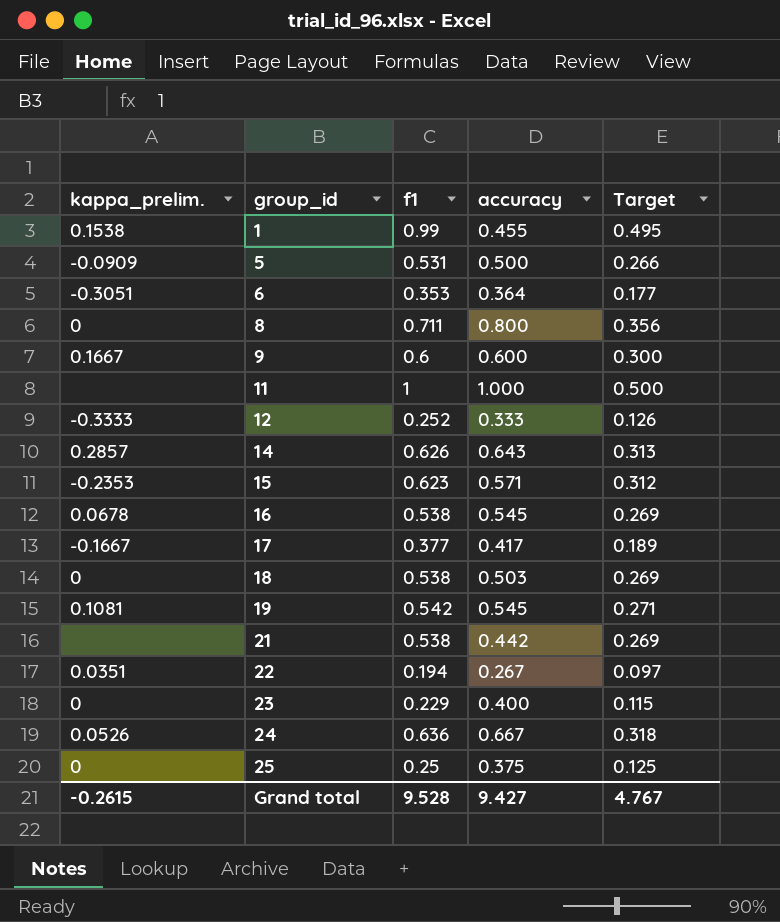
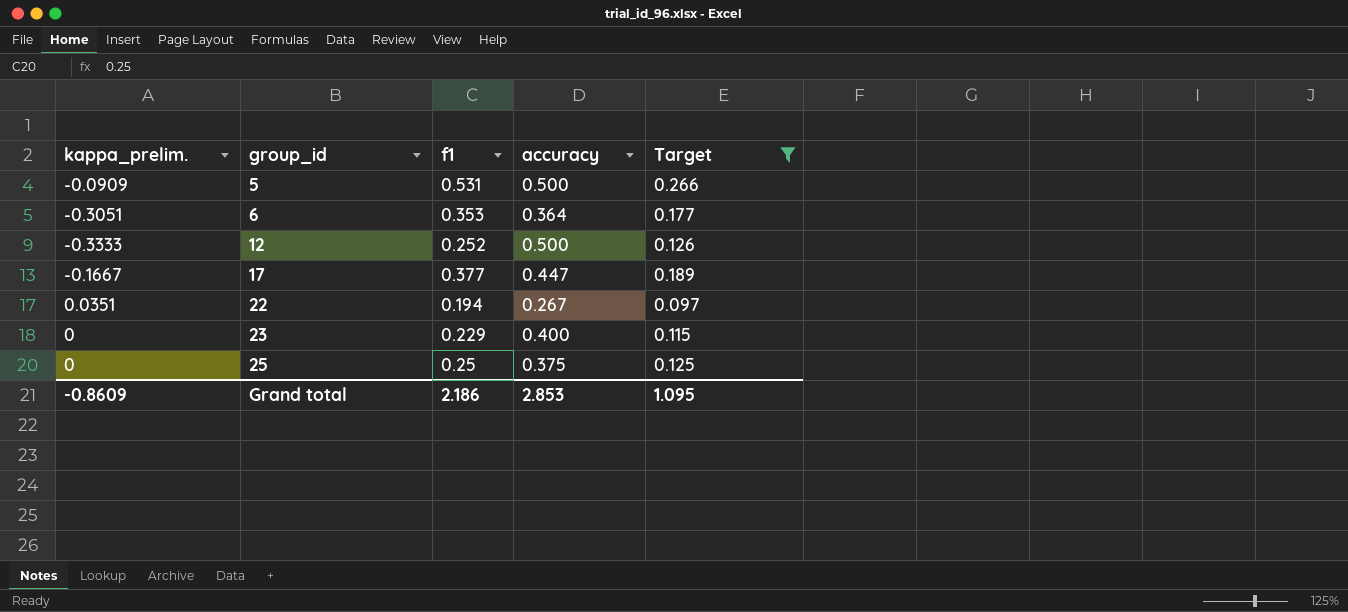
filter: none -> Target <= 0.266
12 | accuracy: 0.333 -> 0.500
17 | accuracy: 0.417 -> 0.447
Grand total | kappa_prelim.: -0.2615 -> -0.8609
Grand total | f1: 9.528 -> 2.186
Grand total | accuracy: 9.427 -> 2.853
Grand total | Target: 4.767 -> 1.095

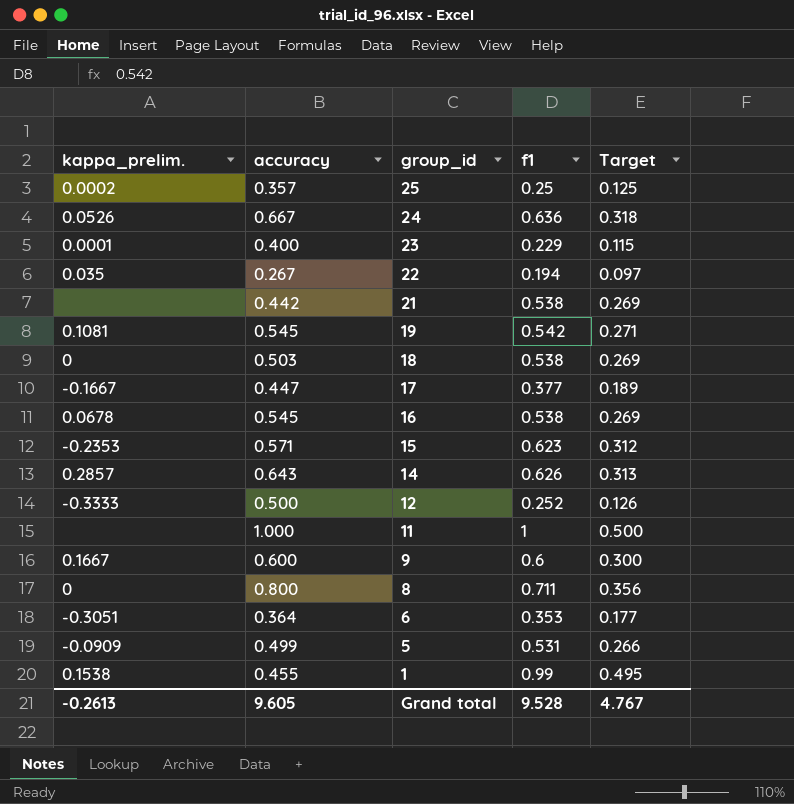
filter: Target <= 0.266 -> none
row order: group_id ascending -> group_id descending
column accuracy | position: 4 -> 2
25 | kappa_prelim.: 0 -> 0.0002
25 | accuracy: 0.375 -> 0.357
23 | kappa_prelim.: 0 -> 0.0001
22 | kappa_prelim.: 0.0351 -> 0.035
5 | accuracy: 0.500 -> 0.499
Grand total | kappa_prelim.: -0.8609 -> -0.2613
Grand total | accuracy: 2.853 -> 9.605
Grand total | f1: 2.186 -> 9.528
Grand total | Target: 1.095 -> 4.767

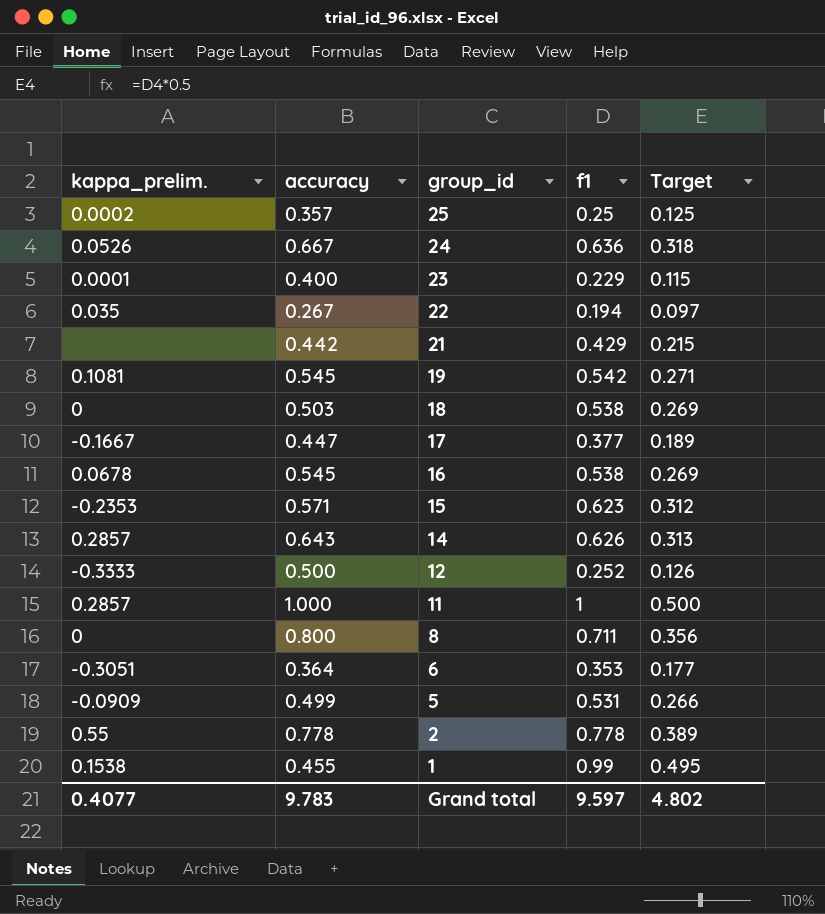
row 9: 0.1667 | 0.600 | 0.6 | 0.300 -> none
21 | f1: 0.538 -> 0.429
21 | Target: 0.269 -> 0.215
11 | kappa_prelim.: none -> 0.2857
row 2: none -> 0.55 | 0.778 | 0.778 | 0.389
Grand total | kappa_prelim.: -0.2613 -> 0.4077
Grand total | accuracy: 9.605 -> 9.783
Grand total | f1: 9.528 -> 9.597
Grand total | Target: 4.767 -> 4.802

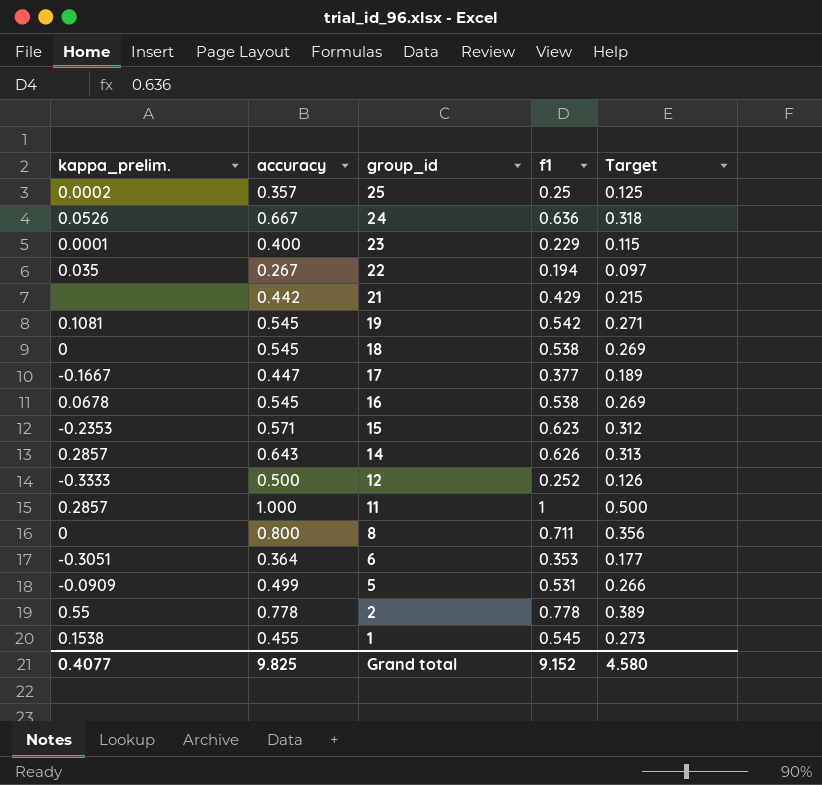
18 | accuracy: 0.503 -> 0.545
1 | f1: 0.99 -> 0.545
1 | Target: 0.495 -> 0.273
Grand total | accuracy: 9.783 -> 9.825
Grand total | f1: 9.597 -> 9.152
Grand total | Target: 4.802 -> 4.580

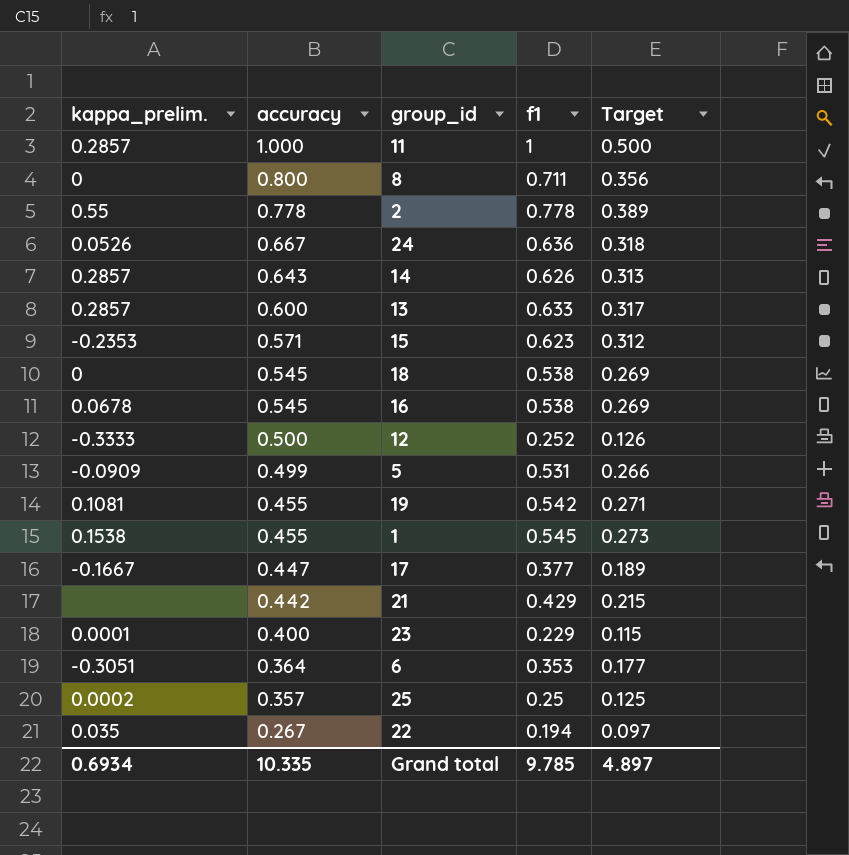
row order: group_id descending -> accuracy descending
row 13: none -> 0.2857 | 0.600 | 0.633 | 0.317
19 | accuracy: 0.545 -> 0.455
Grand total | kappa_prelim.: 0.4077 -> 0.6934
Grand total | accuracy: 9.825 -> 10.335
Grand total | f1: 9.152 -> 9.785
Grand total | Target: 4.580 -> 4.897

